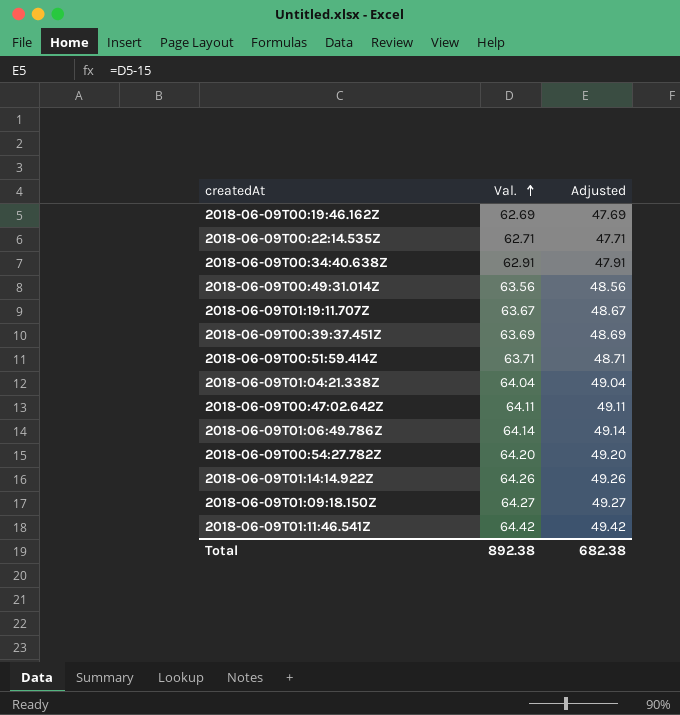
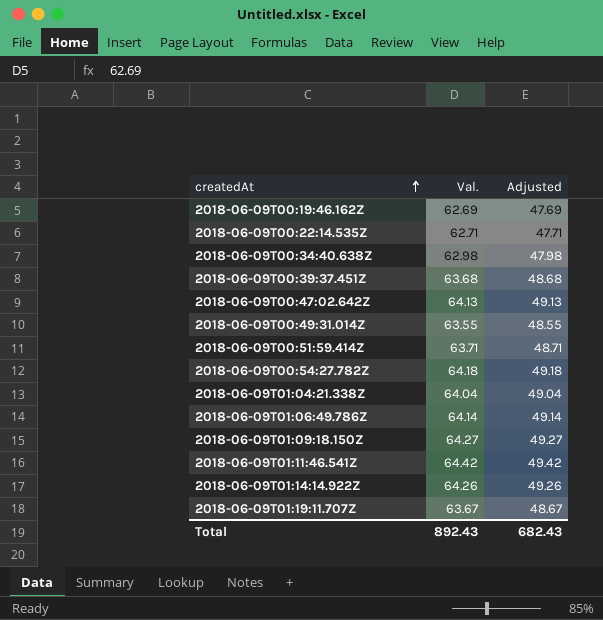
row order: Val. ascending -> createdAt ascending
2018-06-09T00:34:40.638Z | Val.: 62.91 -> 62.98
2018-06-09T00:34:40.638Z | Adjusted: 47.91 -> 47.98
2018-06-09T00:39:37.451Z | Val.: 63.69 -> 63.68
2018-06-09T00:39:37.451Z | Adjusted: 48.69 -> 48.68
2018-06-09T00:47:02.642Z | Val.: 64.11 -> 64.13
2018-06-09T00:47:02.642Z | Adjusted: 49.11 -> 49.13
2018-06-09T00:49:31.014Z | Val.: 63.56 -> 63.55
2018-06-09T00:49:31.014Z | Adjusted: 48.56 -> 48.55
2018-06-09T00:54:27.782Z | Val.: 64.20 -> 64.18
2018-06-09T00:54:27.782Z | Adjusted: 49.20 -> 49.18
Total | Val.: 892.38 -> 892.43
Total | Adjusted: 682.38 -> 682.43

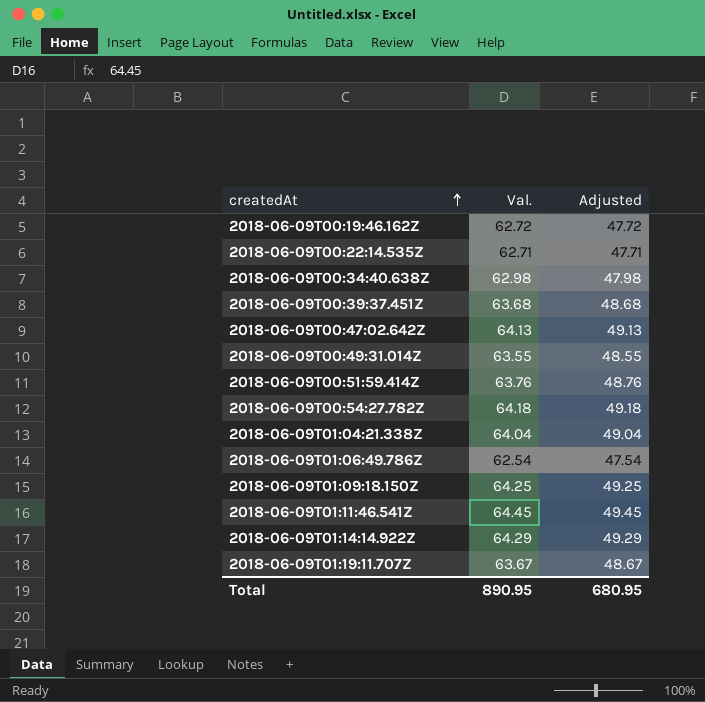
2018-06-09T00:19:46.162Z | Val.: 62.69 -> 62.72
2018-06-09T00:19:46.162Z | Adjusted: 47.69 -> 47.72
2018-06-09T00:51:59.414Z | Val.: 63.71 -> 63.76
2018-06-09T00:51:59.414Z | Adjusted: 48.71 -> 48.76
2018-06-09T01:06:49.786Z | Val.: 64.14 -> 62.54
2018-06-09T01:06:49.786Z | Adjusted: 49.14 -> 47.54
2018-06-09T01:09:18.150Z | Val.: 64.27 -> 64.25
2018-06-09T01:09:18.150Z | Adjusted: 49.27 -> 49.25
2018-06-09T01:11:46.541Z | Val.: 64.42 -> 64.45
2018-06-09T01:11:46.541Z | Adjusted: 49.42 -> 49.45
2018-06-09T01:14:14.922Z | Val.: 64.26 -> 64.29
2018-06-09T01:14:14.922Z | Adjusted: 49.26 -> 49.29
Total | Val.: 892.43 -> 890.95
Total | Adjusted: 682.43 -> 680.95

